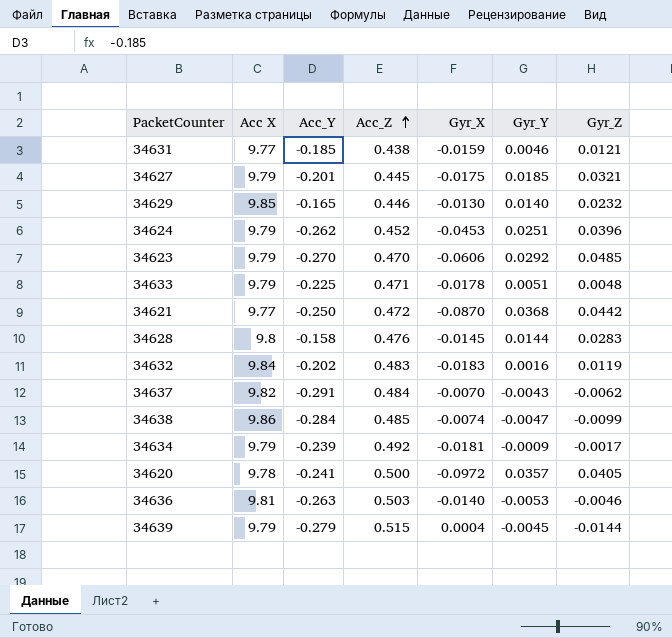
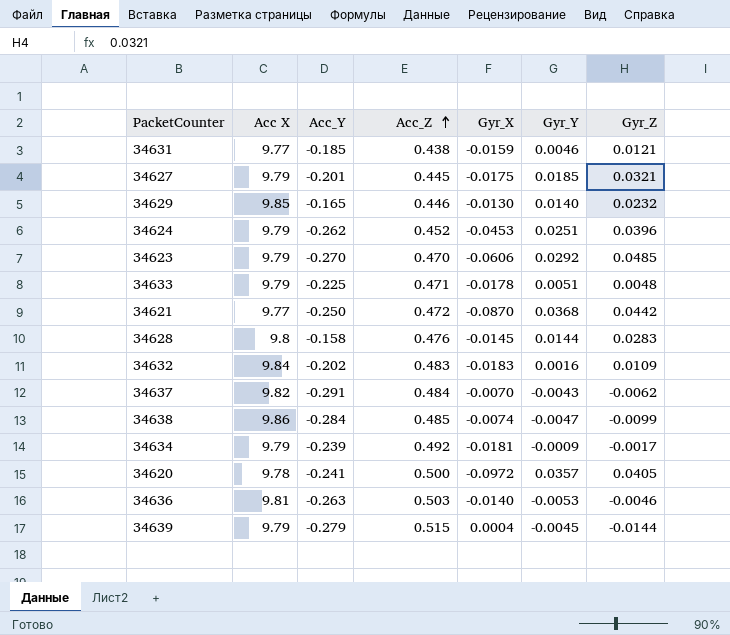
34632 | Gyr_Z: 0.0119 -> 0.0109

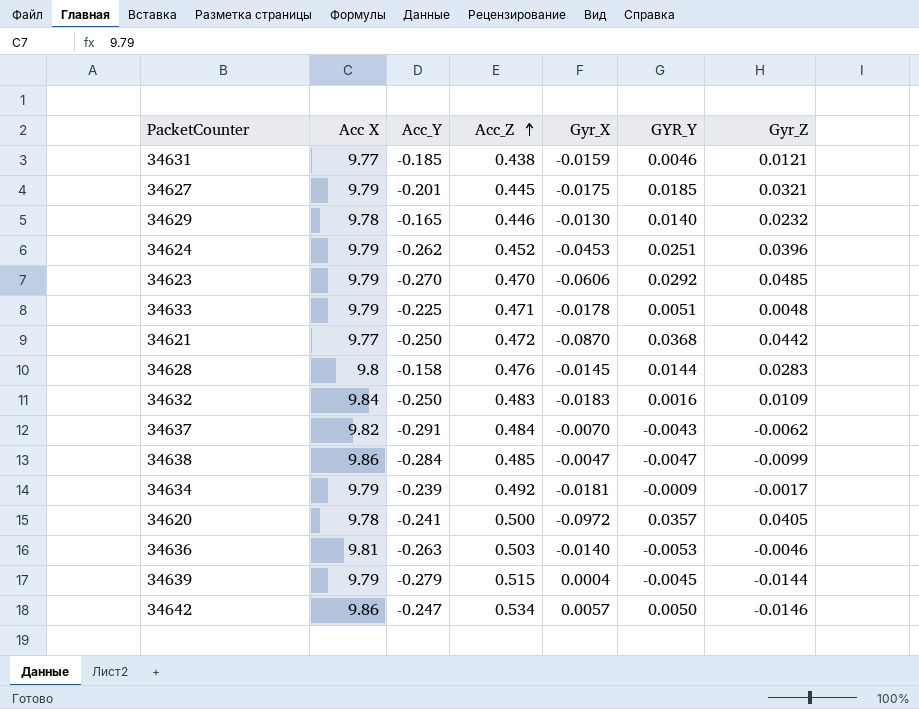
column name: Gyr_Y -> GYR_Y
34629 | Acc X: 9.85 -> 9.78
34632 | Acc_Y: -0.202 -> -0.250
34638 | Gyr_X: -0.0074 -> -0.0047
row 34642: none -> 9.86 | -0.247 | 0.534 | 0.0057 | 0.0050 | -0.0146

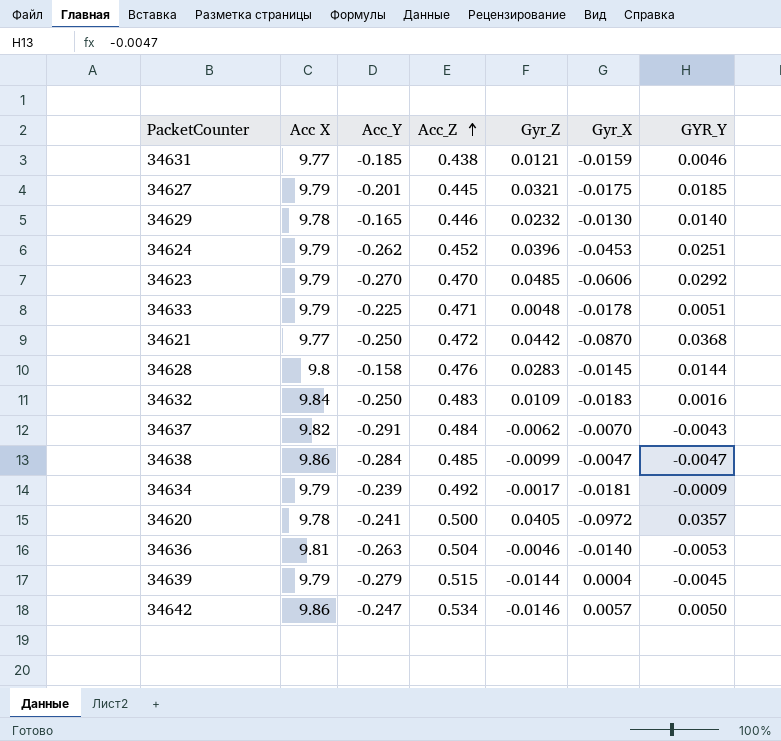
column Gyr_Z | position: 7 -> 5
34636 | Acc_Z: 0.503 -> 0.504

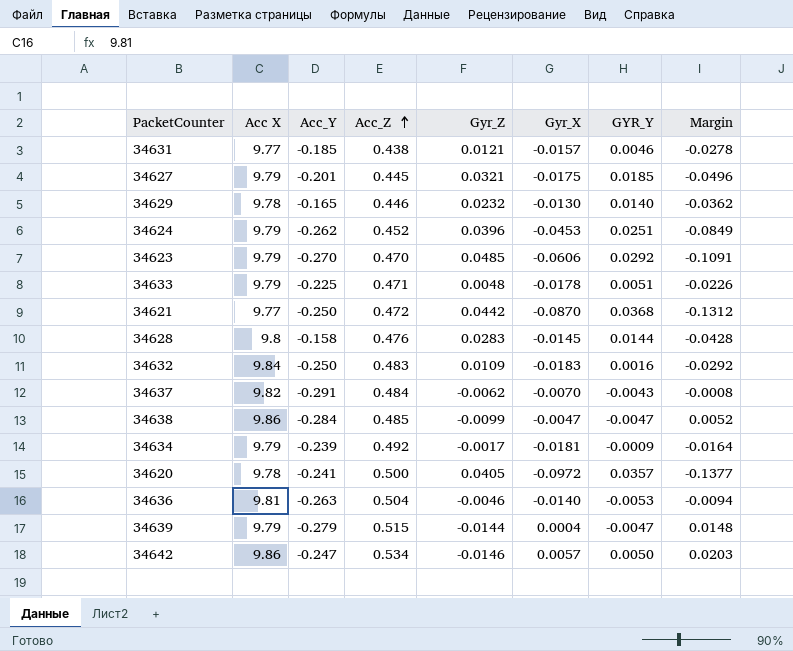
column Margin | formula: none -> [Gyr_X] - [Gyr_Z]
34631 | Gyr_X: -0.0159 -> -0.0157
34639 | GYR_Y: -0.0045 -> -0.0047

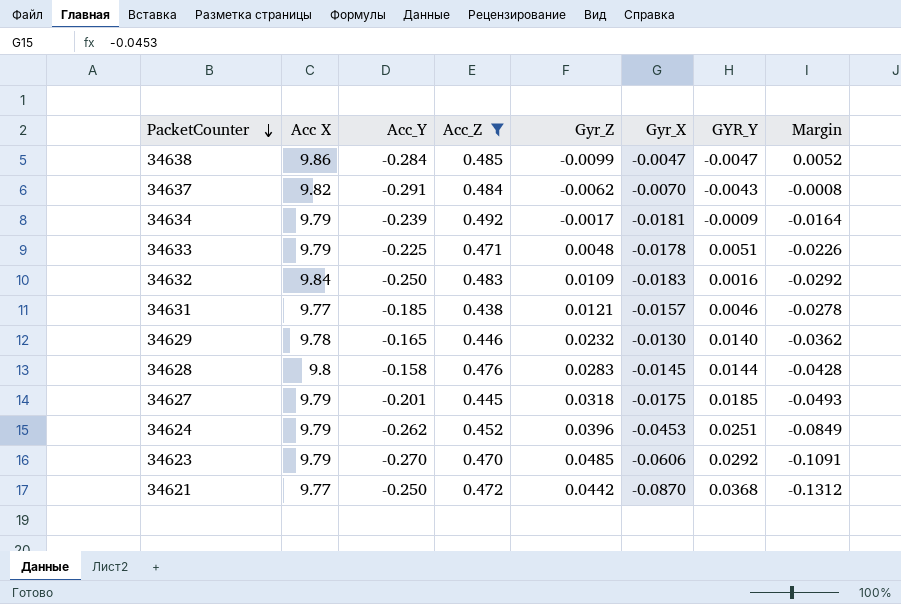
filter: none -> Acc_Z <= 0.492
row order: Acc_Z ascending -> PacketCounter descending
34627 | Gyr_Z: 0.0321 -> 0.0318
34627 | Margin: -0.0496 -> -0.0493

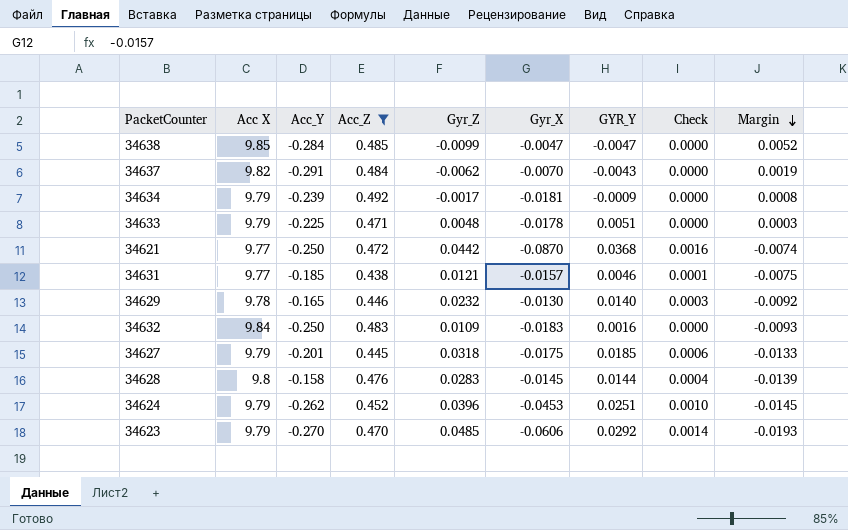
row order: PacketCounter descending -> Margin descending
column Check | formula: none -> [Gyr_Z] * [GYR_Y]
column Margin | formula: [Gyr_X] - [Gyr_Z] -> [GYR_Y] - [Gyr_Z]
34638 | Acc X: 9.86 -> 9.85

